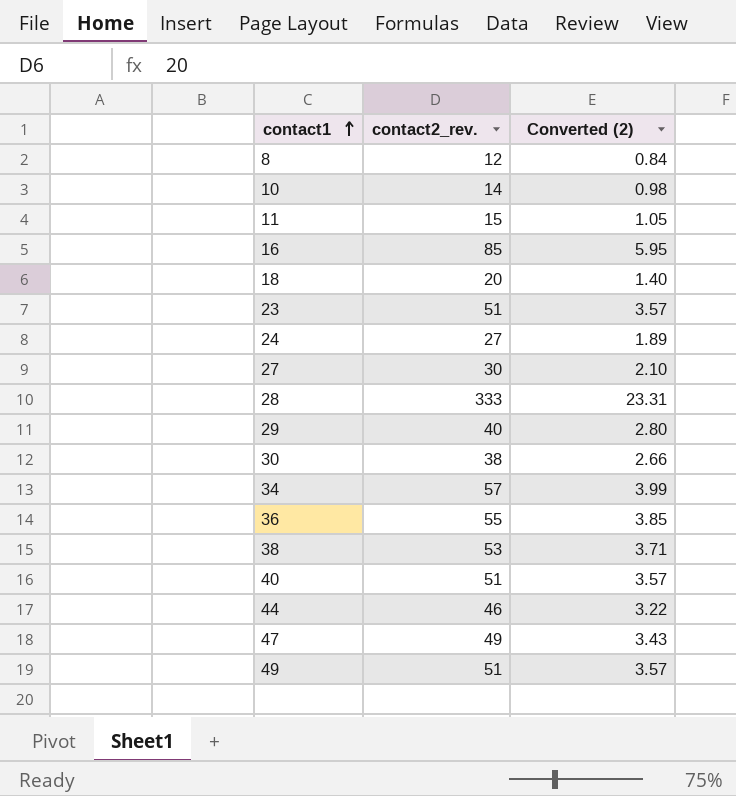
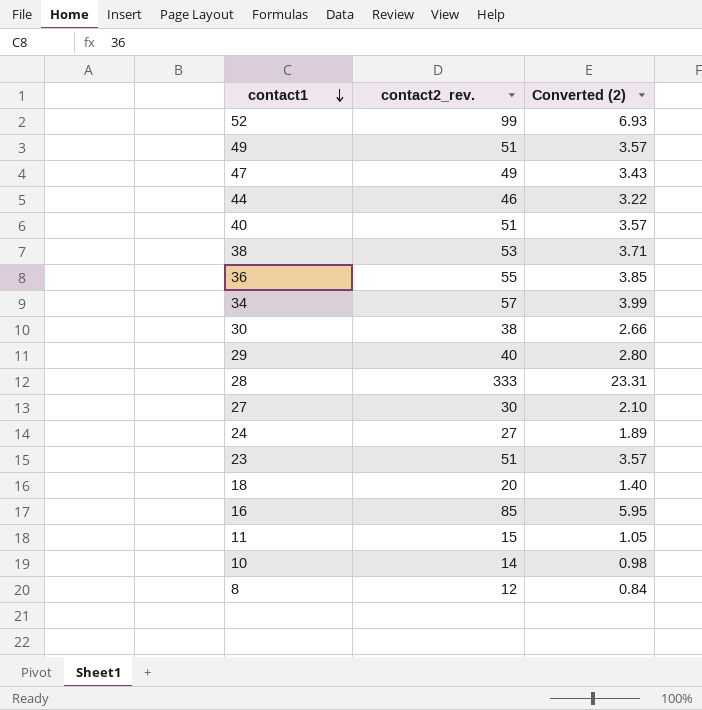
row order: contact1 ascending -> contact1 descending
row 52: none -> 99 | 6.93

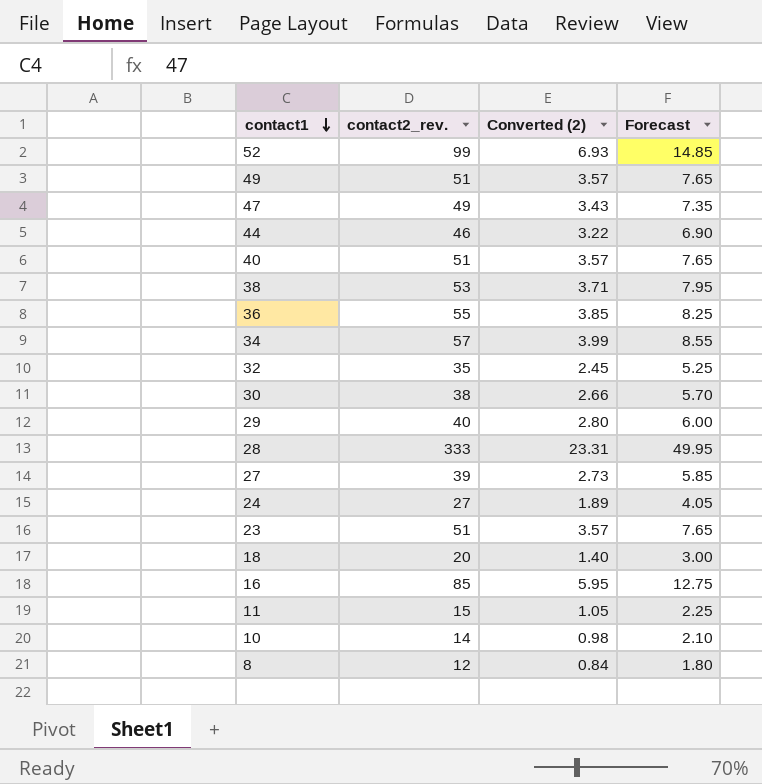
column Forecast | formula: none -> [contact2_rev.] * 0.15
row 32: none -> 35 | 2.45 | 5.25
27 | contact2_rev.: 30 -> 39
27 | Converted (2): 2.10 -> 2.73

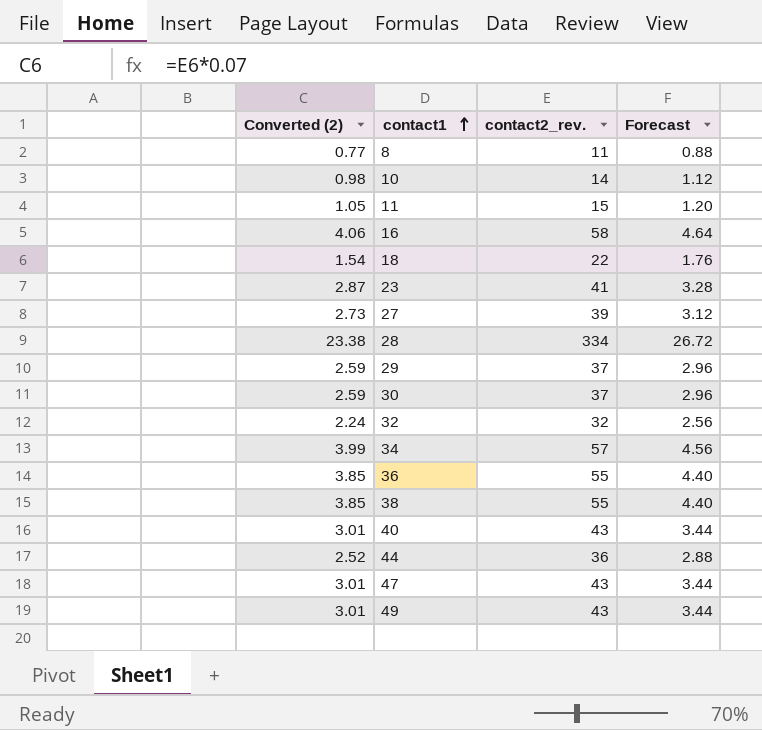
row order: contact1 descending -> contact1 ascending
column Converted (2) | position: 3 -> 1
column Forecast | formula: [contact2_rev.] * 0.15 -> [contact2_rev.] * 0.08
row 52: 99 | 6.93 | 14.85 -> none
row 24: 27 | 1.89 | 4.05 -> none
8 | Converted (2): 0.84 -> 0.77
8 | contact2_rev.: 12 -> 11
16 | Converted (2): 5.95 -> 4.06
16 | contact2_rev.: 85 -> 58
18 | Converted (2): 1.40 -> 1.54
18 | contact2_rev.: 20 -> 22
23 | Converted (2): 3.57 -> 2.87
23 | contact2_rev.: 51 -> 41
28 | Converted (2): 23.31 -> 23.38
28 | contact2_rev.: 333 -> 334
29 | Converted (2): 2.80 -> 2.59
29 | contact2_rev.: 40 -> 37
30 | Converted (2): 2.66 -> 2.59
30 | contact2_rev.: 38 -> 37
32 | Converted (2): 2.45 -> 2.24
32 | contact2_rev.: 35 -> 32
38 | Converted (2): 3.71 -> 3.85
38 | contact2_rev.: 53 -> 55
40 | Converted (2): 3.57 -> 3.01
40 | contact2_rev.: 51 -> 43
44 | Converted (2): 3.22 -> 2.52
44 | contact2_rev.: 46 -> 36
47 | Converted (2): 3.43 -> 3.01
47 | contact2_rev.: 49 -> 43
49 | Converted (2): 3.57 -> 3.01
49 | contact2_rev.: 51 -> 43

